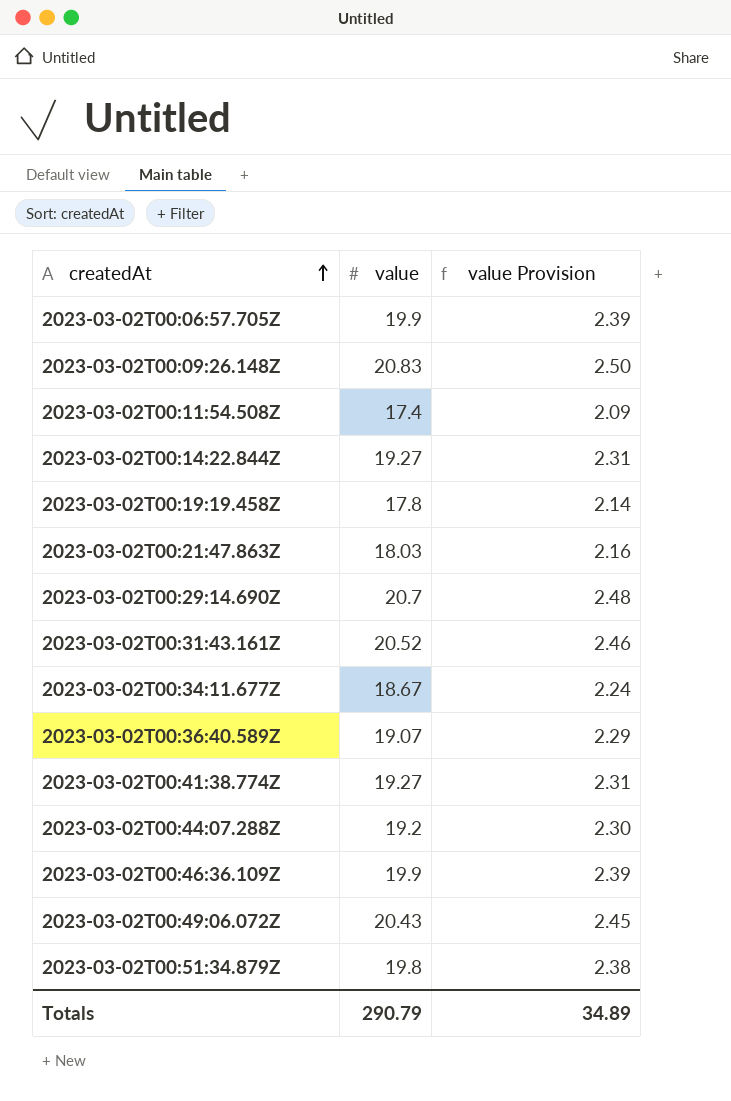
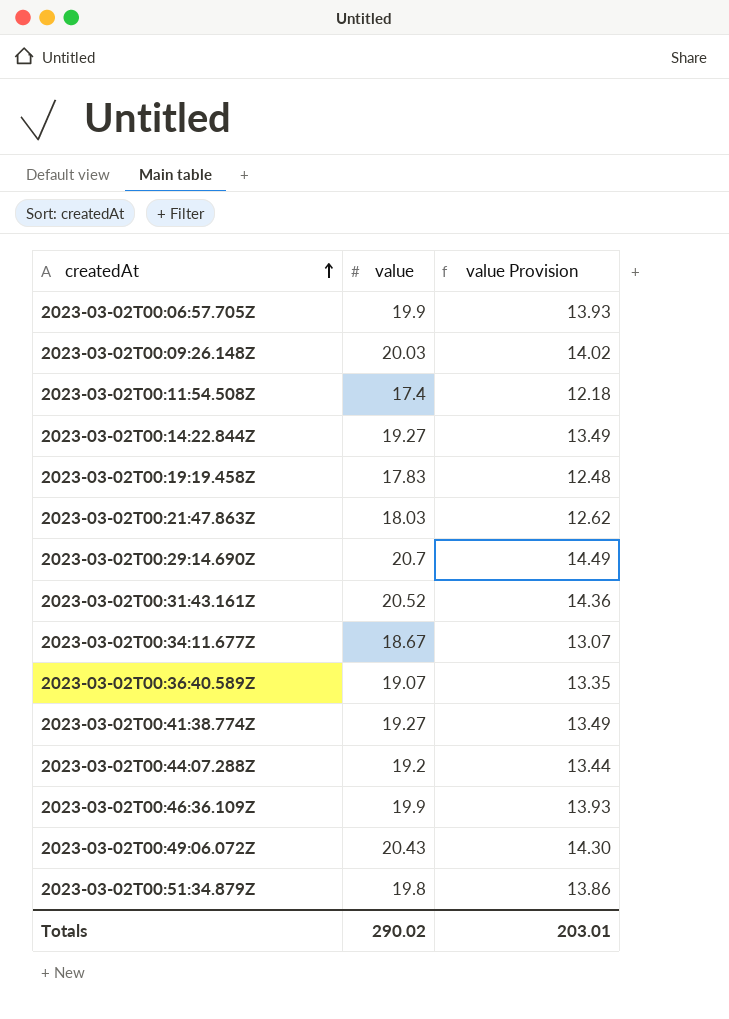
column value Provision | formula: [value] * 0.12 -> [value] * 0.7
2023-03-02T00:09:26.148Z | value: 20.83 -> 20.03
2023-03-02T00:19:19.458Z | value: 17.8 -> 17.83
Totals | value: 290.79 -> 290.02
Totals | value Provision: 34.89 -> 203.01

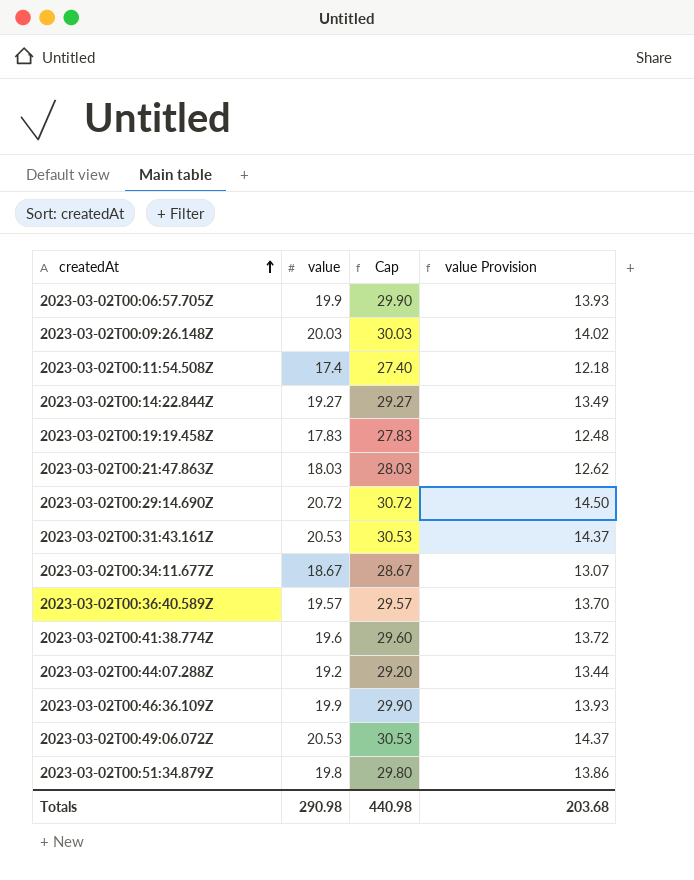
column Cap | formula: none -> [value] + 10
2023-03-02T00:29:14.690Z | value: 20.7 -> 20.72
2023-03-02T00:29:14.690Z | value Provision: 14.49 -> 14.50
2023-03-02T00:31:43.161Z | value: 20.52 -> 20.53
2023-03-02T00:31:43.161Z | value Provision: 14.36 -> 14.37
2023-03-02T00:36:40.589Z | value: 19.07 -> 19.57
2023-03-02T00:36:40.589Z | value Provision: 13.35 -> 13.70
2023-03-02T00:41:38.774Z | value: 19.27 -> 19.6
2023-03-02T00:41:38.774Z | value Provision: 13.49 -> 13.72
2023-03-02T00:49:06.072Z | value: 20.43 -> 20.53
2023-03-02T00:49:06.072Z | value Provision: 14.30 -> 14.37
Totals | value: 290.02 -> 290.98
Totals | value Provision: 203.01 -> 203.68

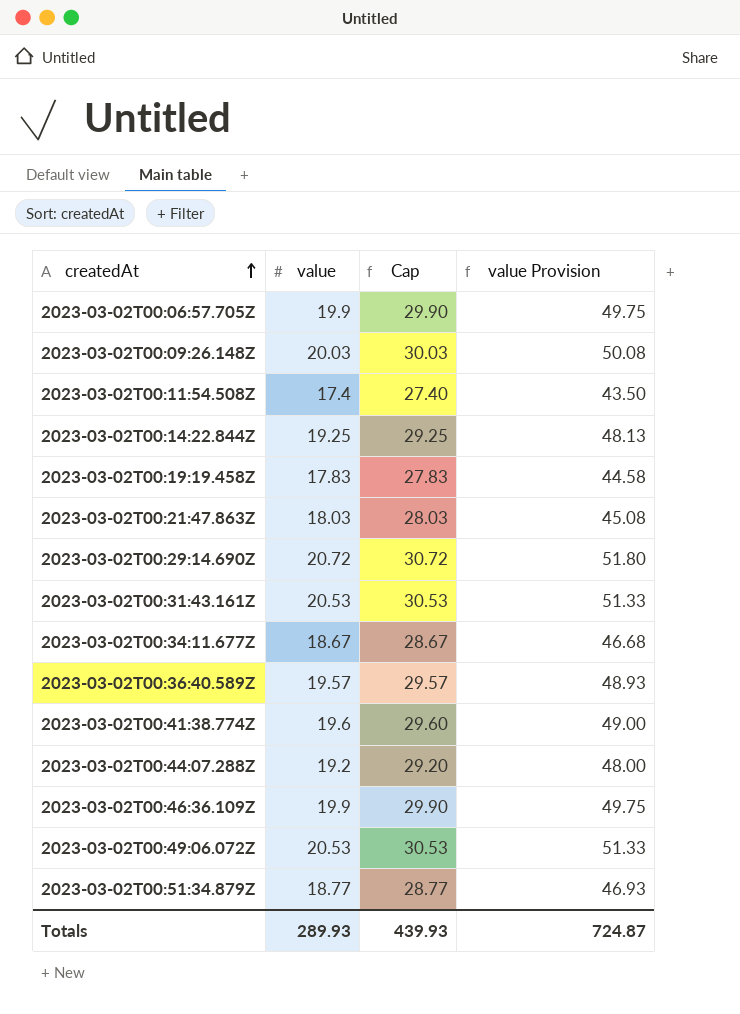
column value Provision | formula: [value] * 0.7 -> [value] * 2.5
2023-03-02T00:14:22.844Z | value: 19.27 -> 19.25
2023-03-02T00:14:22.844Z | Cap: 29.27 -> 29.25
2023-03-02T00:51:34.879Z | value: 19.8 -> 18.77
2023-03-02T00:51:34.879Z | Cap: 29.80 -> 28.77
Totals | value: 290.98 -> 289.93
Totals | Cap: 440.98 -> 439.93
Totals | value Provision: 203.68 -> 724.87

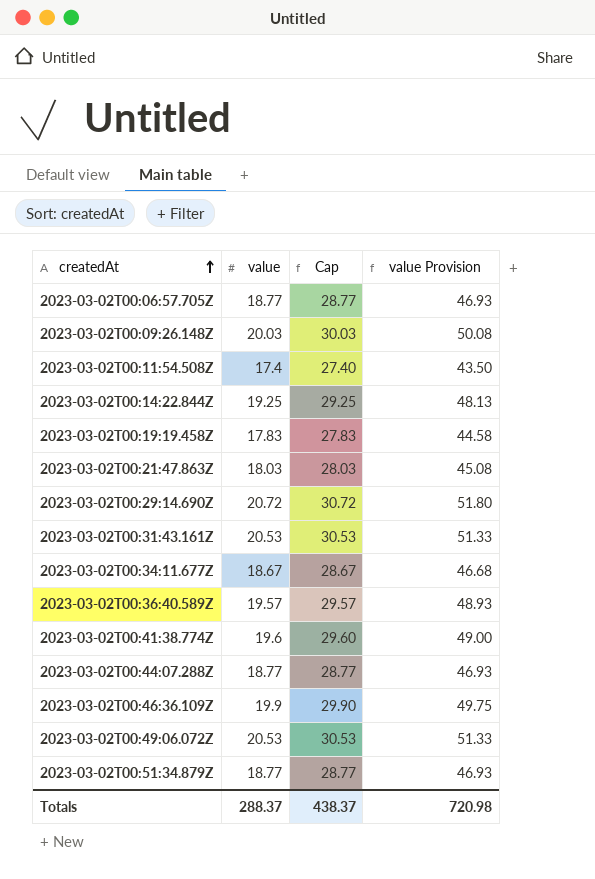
2023-03-02T00:06:57.705Z | value: 19.9 -> 18.77
2023-03-02T00:06:57.705Z | Cap: 29.90 -> 28.77
2023-03-02T00:06:57.705Z | value Provision: 49.75 -> 46.93
2023-03-02T00:44:07.288Z | value: 19.2 -> 18.77
2023-03-02T00:44:07.288Z | Cap: 29.20 -> 28.77
2023-03-02T00:44:07.288Z | value Provision: 48.00 -> 46.93
Totals | value: 289.93 -> 288.37
Totals | Cap: 439.93 -> 438.37
Totals | value Provision: 724.87 -> 720.98

